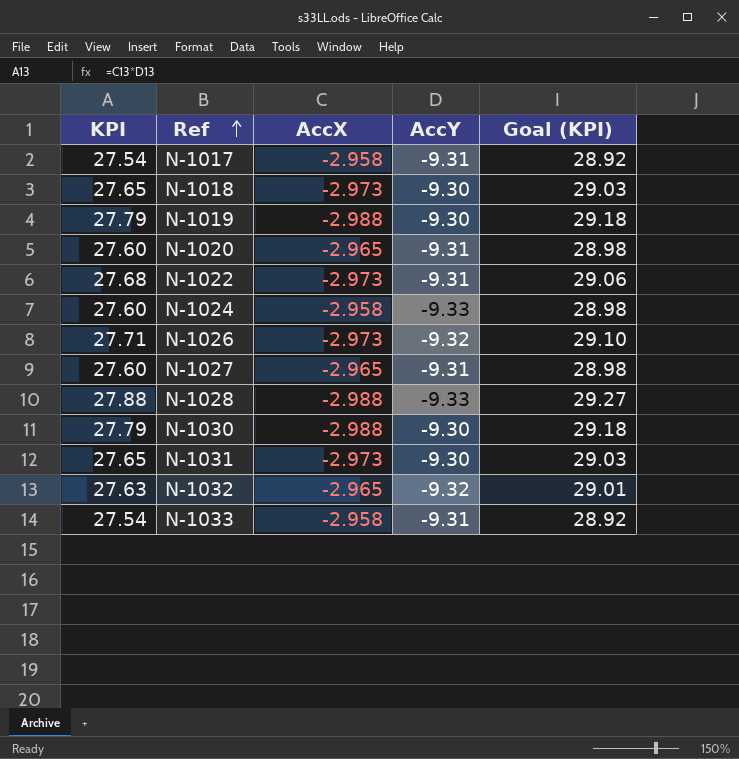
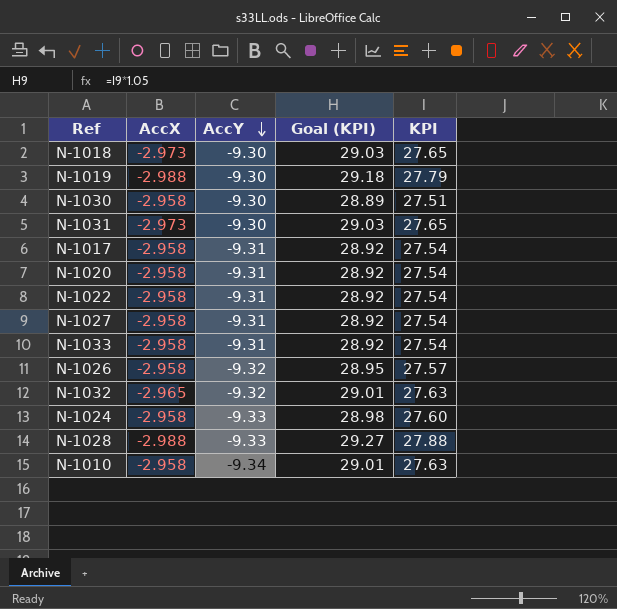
row order: Ref ascending -> AccY descending
column KPI | position: 1 -> 5
N-1030 | AccX: -2.988 -> -2.958
N-1030 | Goal (KPI): 29.18 -> 28.89
N-1030 | KPI: 27.79 -> 27.51
N-1020 | AccX: -2.965 -> -2.958
N-1020 | Goal (KPI): 28.98 -> 28.92
N-1020 | KPI: 27.60 -> 27.54
N-1022 | AccX: -2.973 -> -2.958
N-1022 | Goal (KPI): 29.06 -> 28.92
N-1022 | KPI: 27.68 -> 27.54
N-1027 | AccX: -2.965 -> -2.958
N-1027 | Goal (KPI): 28.98 -> 28.92
N-1027 | KPI: 27.60 -> 27.54
N-1026 | AccX: -2.973 -> -2.958
N-1026 | Goal (KPI): 29.10 -> 28.95
N-1026 | KPI: 27.71 -> 27.57
row N-1010: none -> -2.958 | -9.34 | 29.01 | 27.63

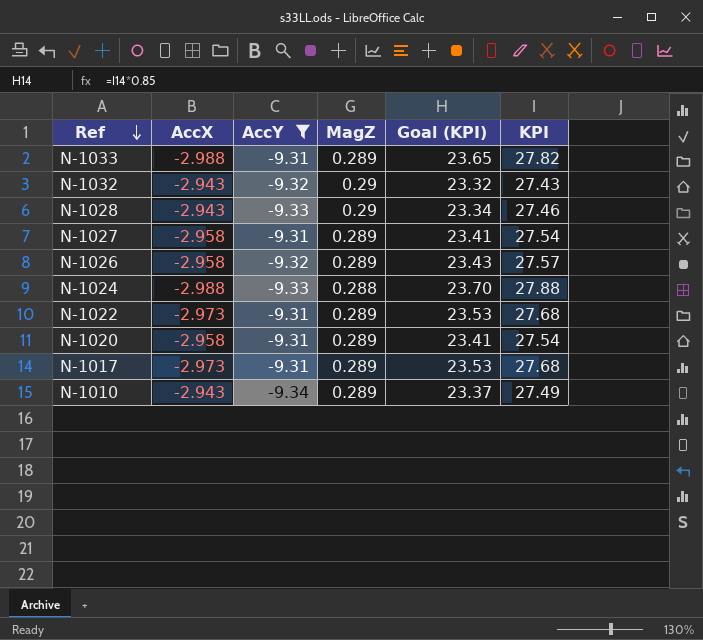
filter: none -> AccY != -9.30
row order: AccY descending -> Ref descending
column MagZ | position: none -> 4
column Goal (KPI) | formula: [KPI] * 1.05 -> [KPI] * 0.85
N-1033 | AccX: -2.958 -> -2.988
N-1033 | KPI: 27.54 -> 27.82
N-1032 | AccX: -2.965 -> -2.943
N-1032 | KPI: 27.63 -> 27.43
N-1028 | AccX: -2.988 -> -2.943
N-1028 | KPI: 27.88 -> 27.46
N-1024 | AccX: -2.958 -> -2.988
N-1024 | KPI: 27.60 -> 27.88
N-1022 | AccX: -2.958 -> -2.973
N-1022 | KPI: 27.54 -> 27.68
N-1017 | AccX: -2.958 -> -2.973
N-1017 | KPI: 27.54 -> 27.68
N-1010 | AccX: -2.958 -> -2.943
N-1010 | KPI: 27.63 -> 27.49

